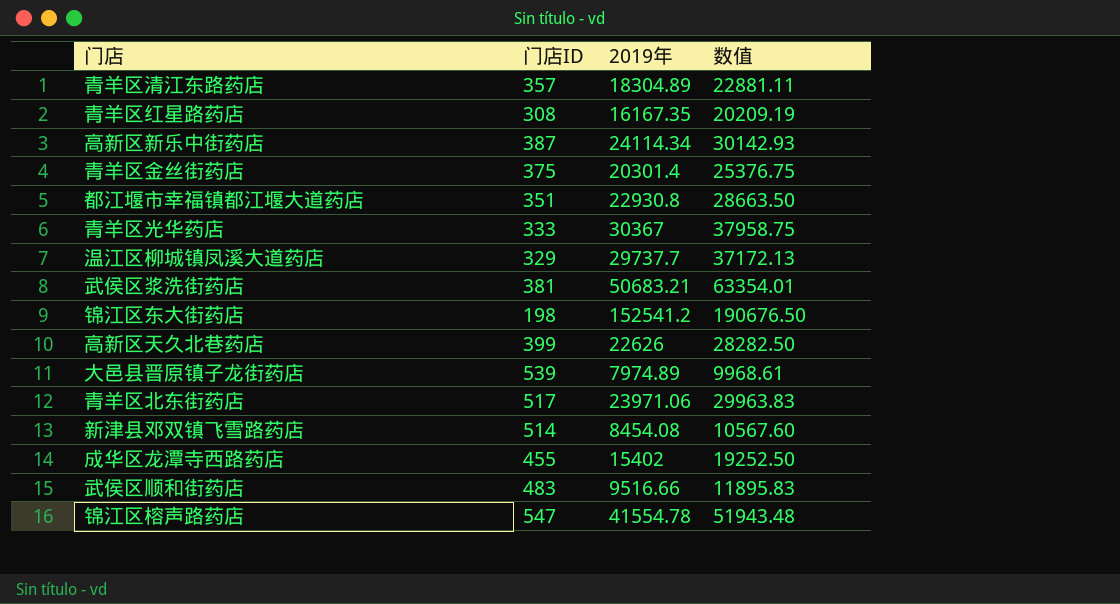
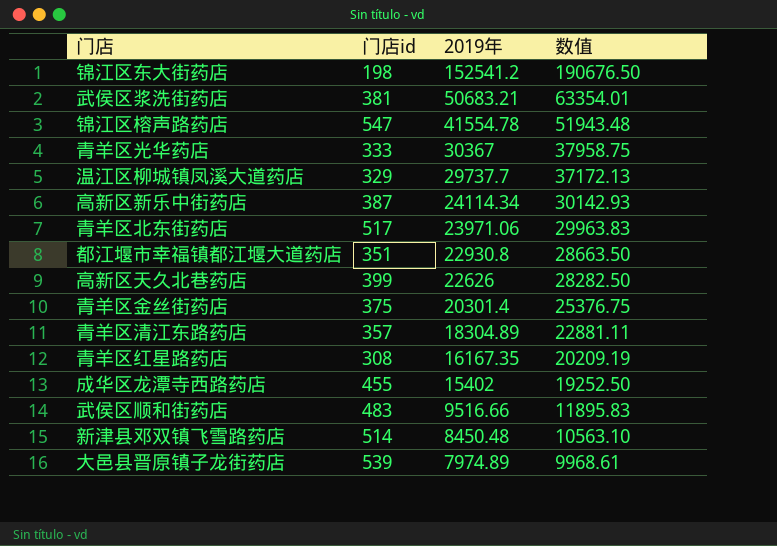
row order: none -> 2019年 descending
column name: 门店ID -> 门店id
新津县邓双镇飞雪路药店 | 2019年: 8454.08 -> 8450.48
新津县邓双镇飞雪路药店 | 数值: 10567.60 -> 10563.10

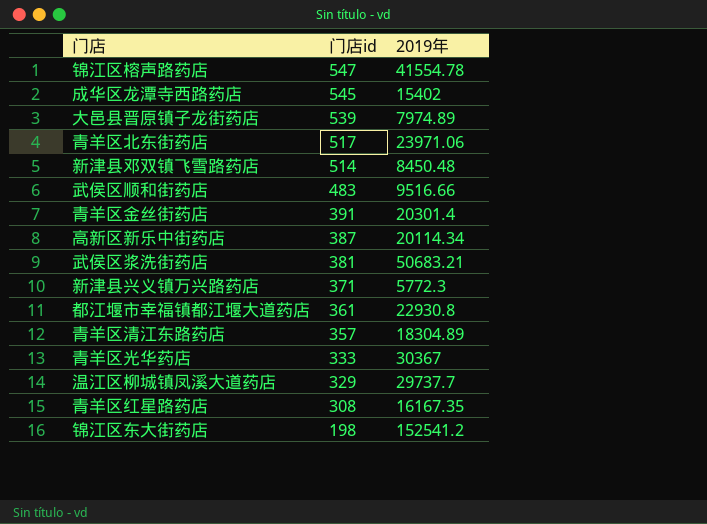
row order: 2019年 descending -> 门店id descending
column 数值 | formula: [2019年] * 1.25 -> none
row 高新区天久北巷药店: 399 | 22626 | 28282.50 -> none
成华区龙潭寺西路药店 | 门店id: 455 -> 545
青羊区金丝街药店 | 门店id: 375 -> 391
高新区新乐中街药店 | 2019年: 24114.34 -> 20114.34
row 新津县兴义镇万兴路药店: none -> 371 | 5772.3
都江堰市幸福镇都江堰大道药店 | 门店id: 351 -> 361

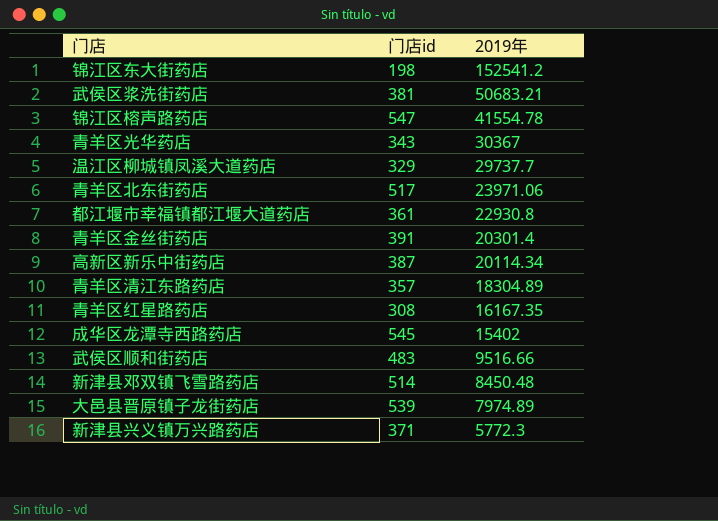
row order: 门店id descending -> 2019年 descending
青羊区光华药店 | 门店id: 333 -> 343

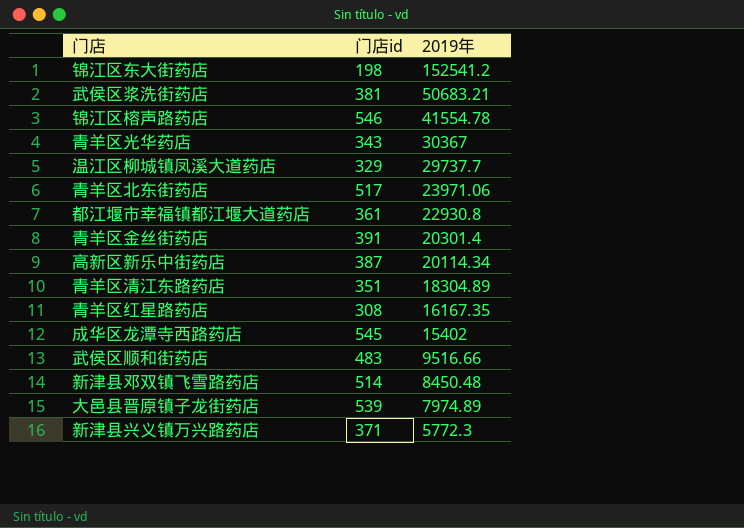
锦江区榕声路药店 | 门店id: 547 -> 546
青羊区清江东路药店 | 门店id: 357 -> 351

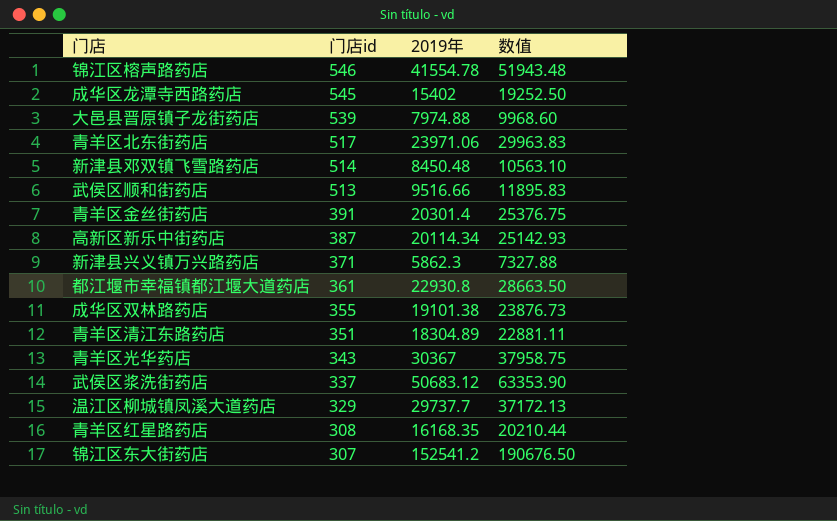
row order: 2019年 descending -> 门店id descending
column 数值 | formula: none -> [2019年] * 1.25
大邑县晋原镇子龙街药店 | 2019年: 7974.89 -> 7974.88
武侯区顺和街药店 | 门店id: 483 -> 513
新津县兴义镇万兴路药店 | 2019年: 5772.3 -> 5862.3
row 成华区双林路药店: none -> 355 | 19101.38 | 23876.73
武侯区浆洗街药店 | 门店id: 381 -> 337
武侯区浆洗街药店 | 2019年: 50683.21 -> 50683.12
青羊区红星路药店 | 2019年: 16167.35 -> 16168.35
锦江区东大街药店 | 门店id: 198 -> 307

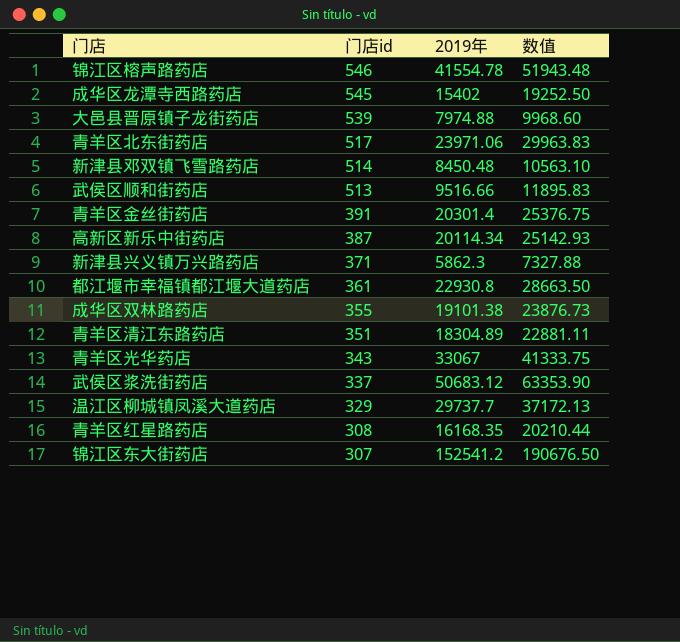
青羊区光华药店 | 2019年: 30367 -> 33067
青羊区光华药店 | 数值: 37958.75 -> 41333.75

